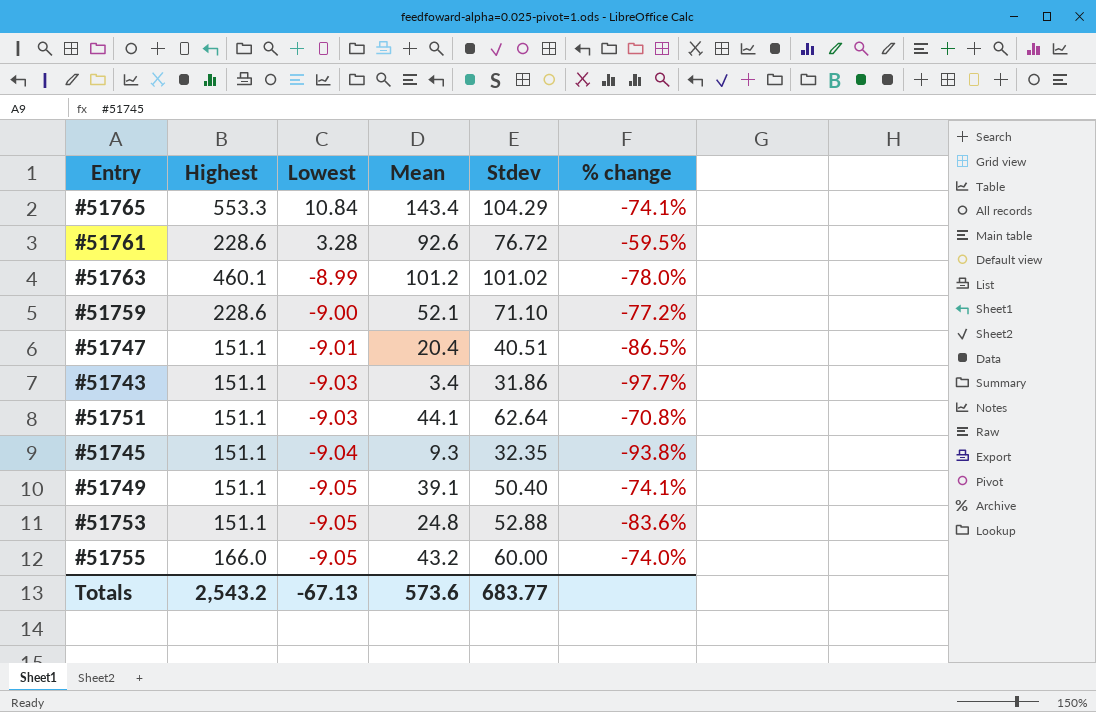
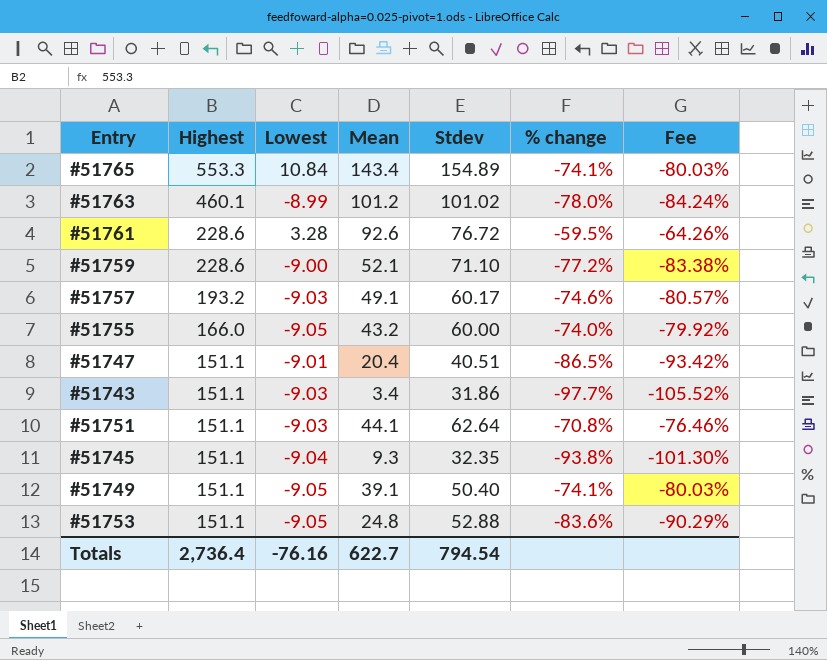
row order: Lowest descending -> Highest descending
column Fee | formula: none -> [% change] * 1.08
#51765 | Stdev: 104.29 -> 154.89
row #51757: none -> 193.2 | -9.03 | 49.1 | 60.17 | -74.6% | -80.57%
Totals | Highest: 2,543.2 -> 2,736.4
Totals | Lowest: -67.13 -> -76.16
Totals | Mean: 573.6 -> 622.7
Totals | Stdev: 683.77 -> 794.54

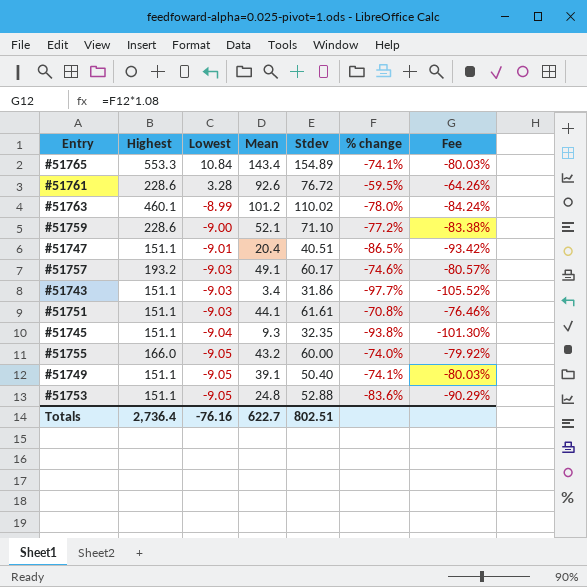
row order: Highest descending -> Lowest descending
#51763 | Stdev: 101.02 -> 110.02
#51751 | Stdev: 62.64 -> 61.61
Totals | Stdev: 794.54 -> 802.51

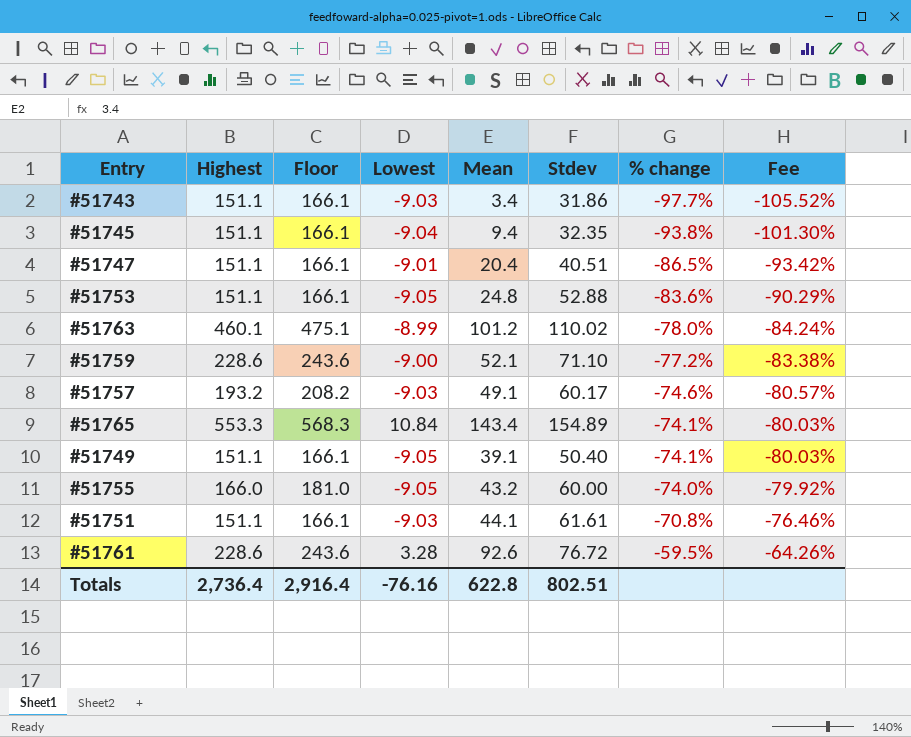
row order: Lowest descending -> % change ascending
column Floor | formula: none -> [Highest] + 15
#51745 | Mean: 9.3 -> 9.4
Totals | Mean: 622.7 -> 622.8

